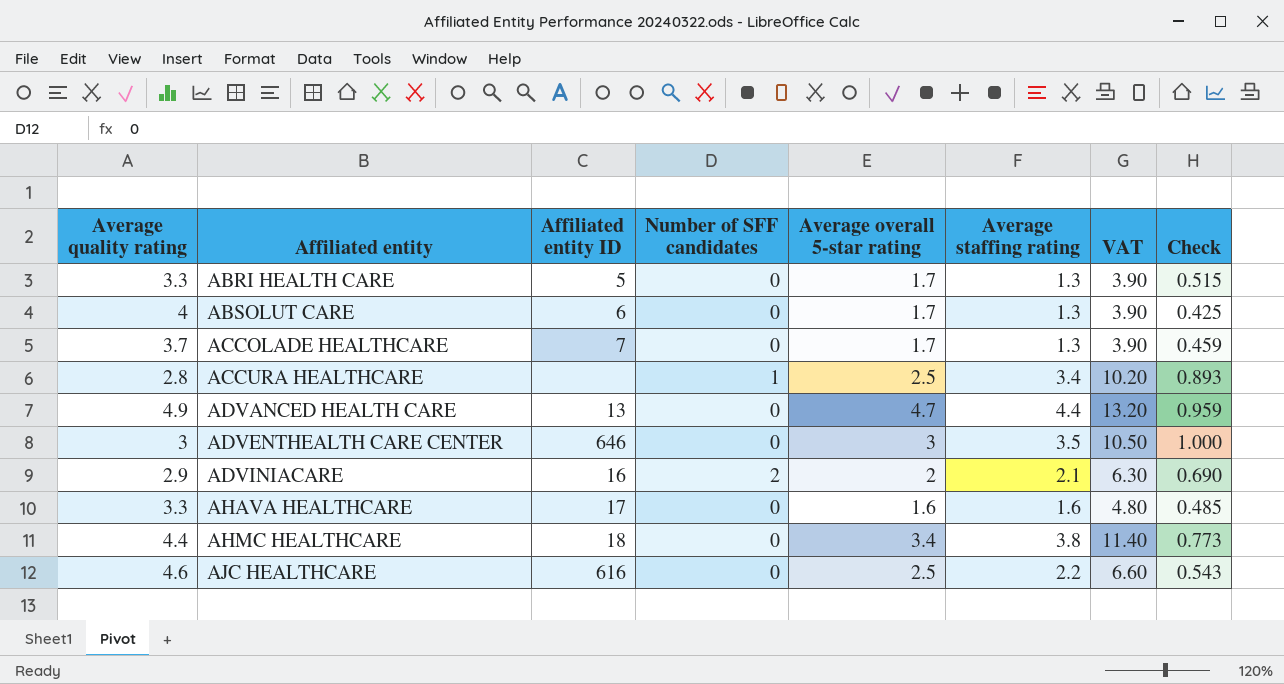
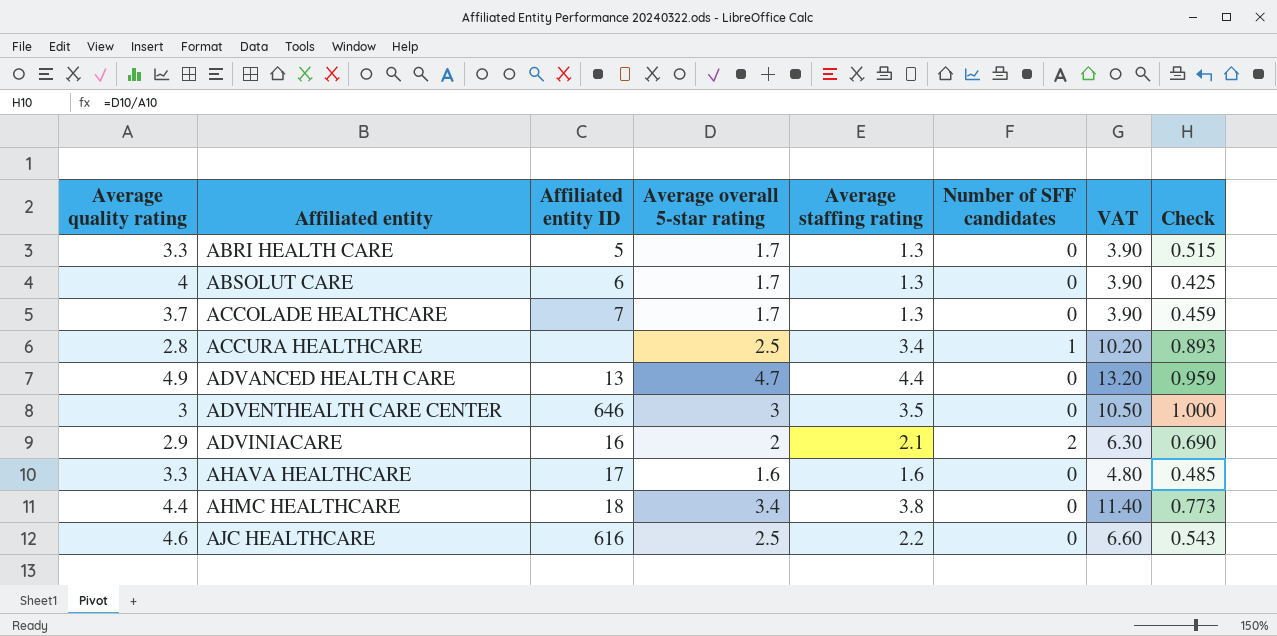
column Number of SFF candidates | position: 4 -> 6

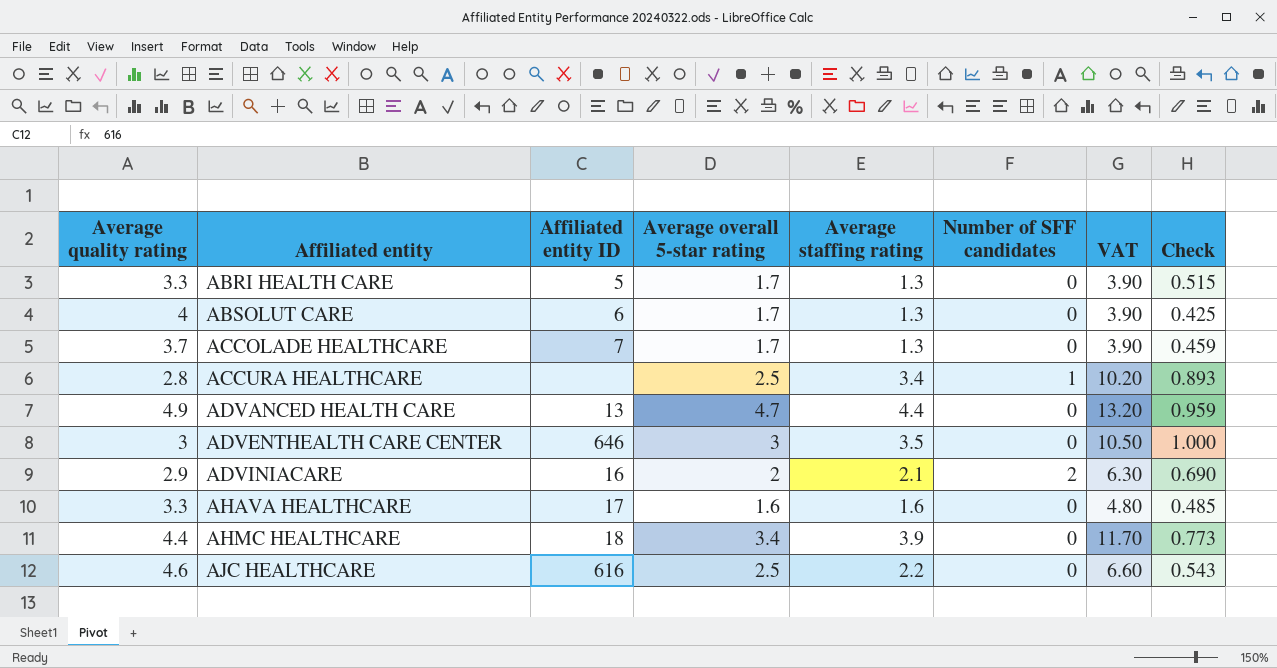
AHMC HEALTHCARE | Average staffing rating: 3.8 -> 3.9
AHMC HEALTHCARE | VAT: 11.40 -> 11.70

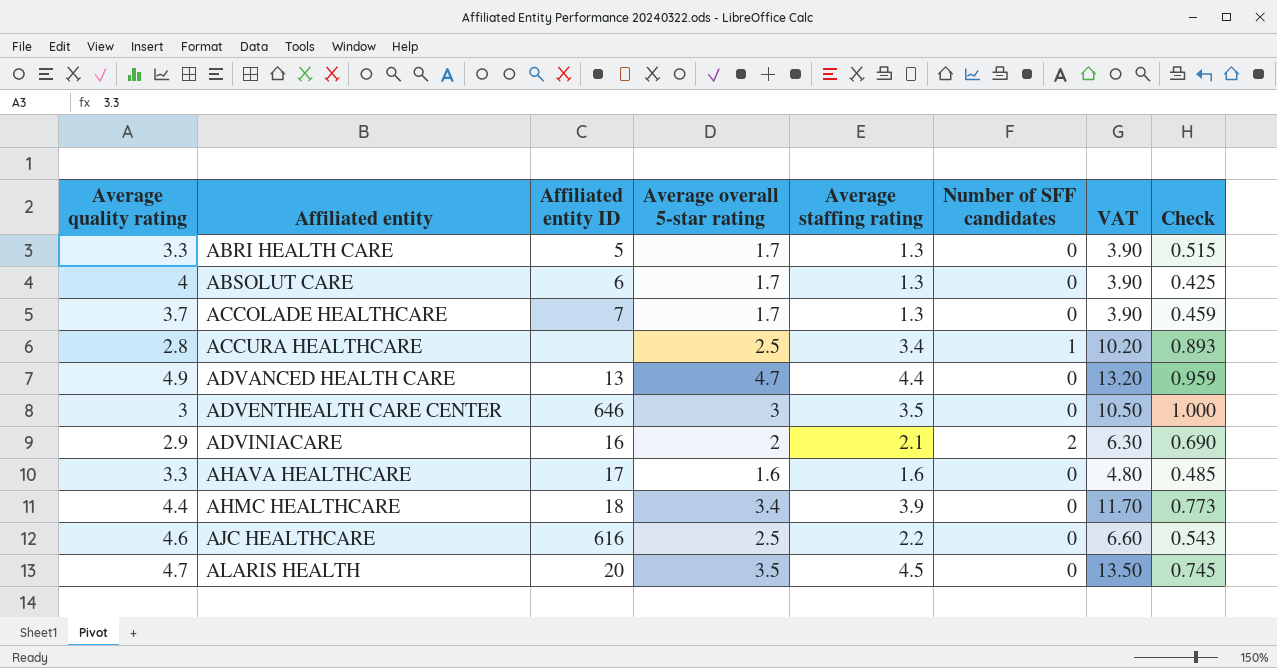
row ALARIS HEALTH: none -> 4.7 | 20 | 3.5 | 4.5 | 0 | 13.50 | 0.745

